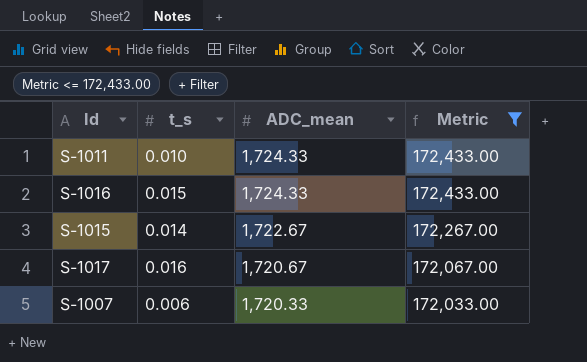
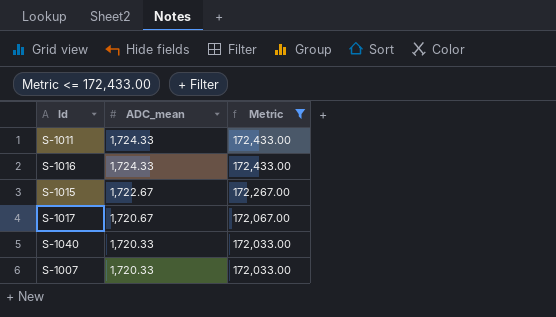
column t_s | position: 2 -> none
row S-1040: none -> 1,720.33 | 172,033.00

